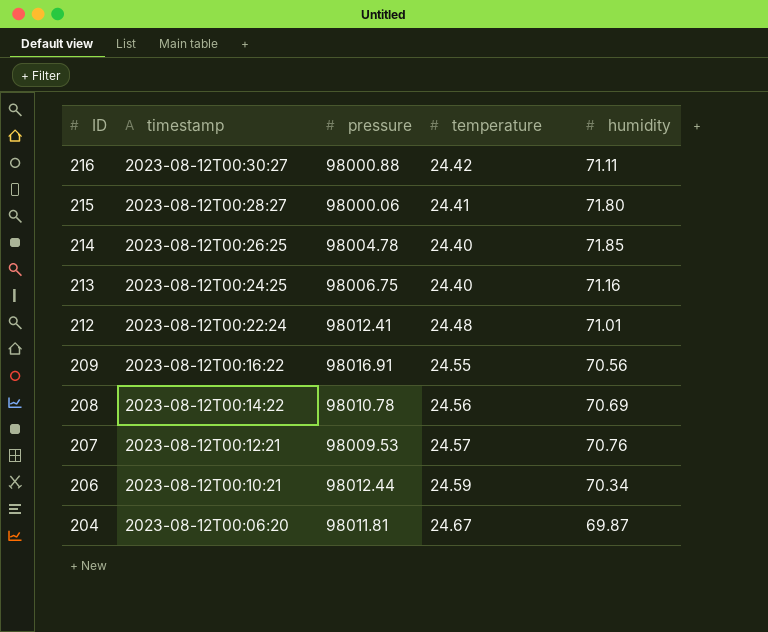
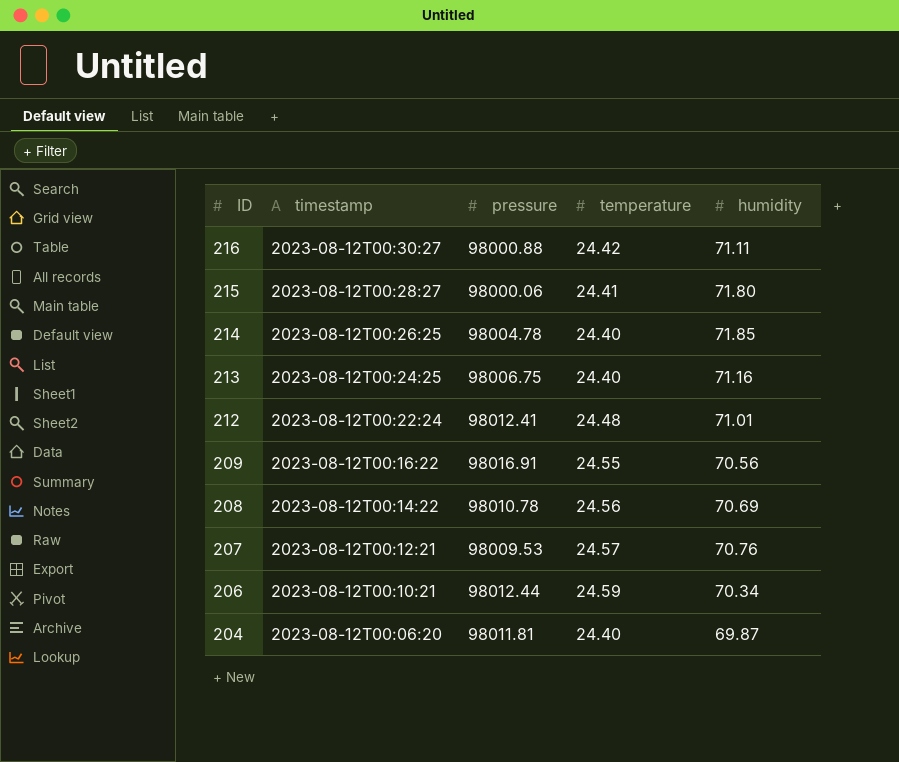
204 | temperature: 24.67 -> 24.40

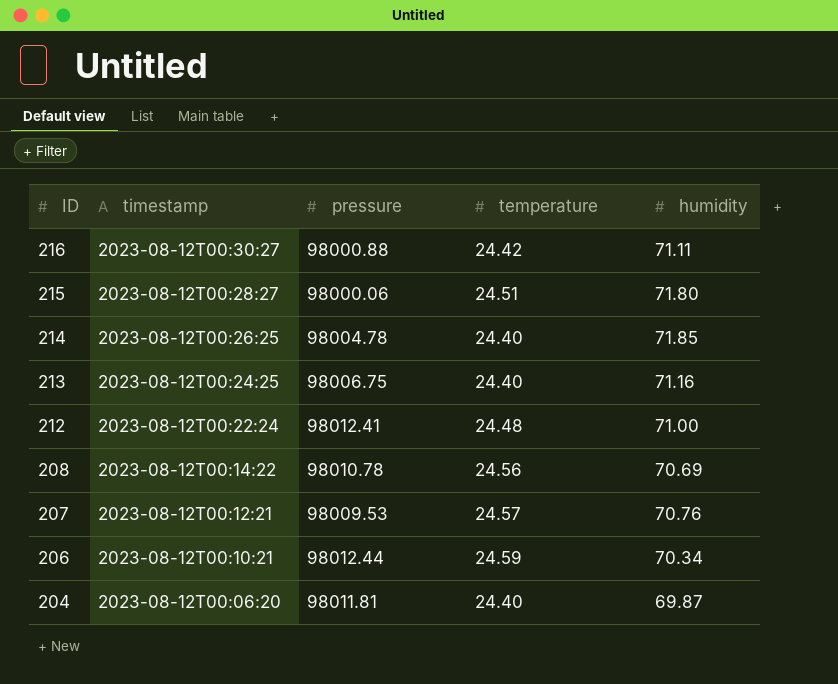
row 209: 2023-08-12T00:16:22 | 98016.91 | 24.55 | 70.56 -> none
215 | temperature: 24.41 -> 24.51
212 | humidity: 71.01 -> 71.00

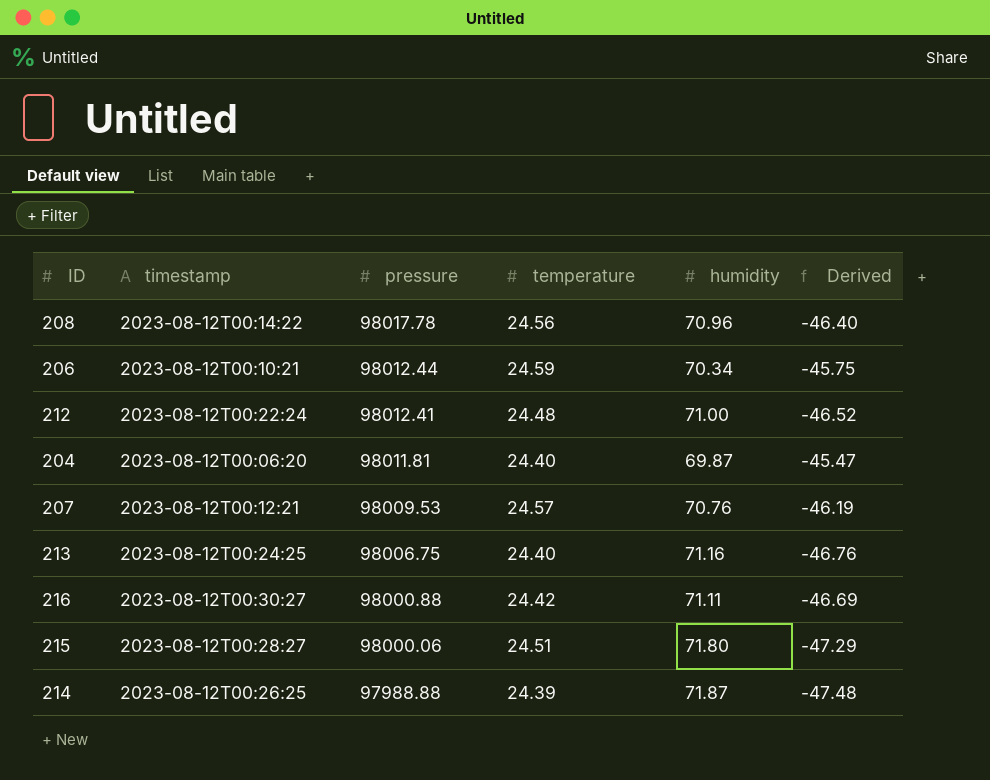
row order: ID descending -> pressure descending
column Derived | formula: none -> [temperature] - [humidity]
208 | pressure: 98010.78 -> 98017.78
208 | humidity: 70.69 -> 70.96
214 | pressure: 98004.78 -> 97988.88
214 | temperature: 24.40 -> 24.39
214 | humidity: 71.85 -> 71.87

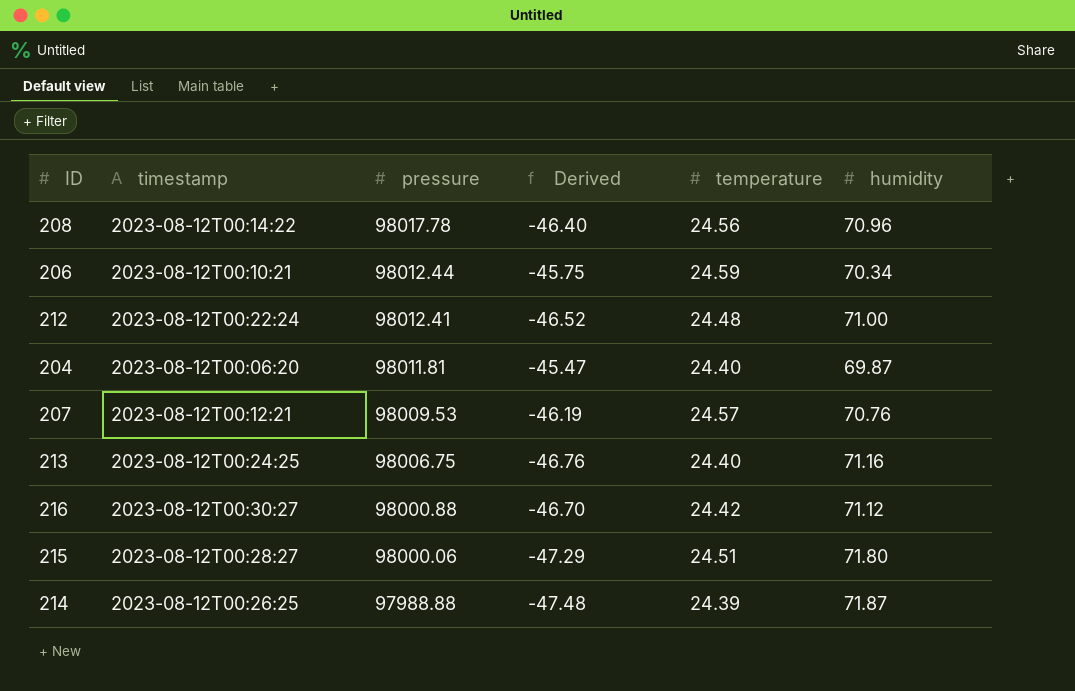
column Derived | position: 6 -> 4
216 | Derived: -46.69 -> -46.70
216 | humidity: 71.11 -> 71.12

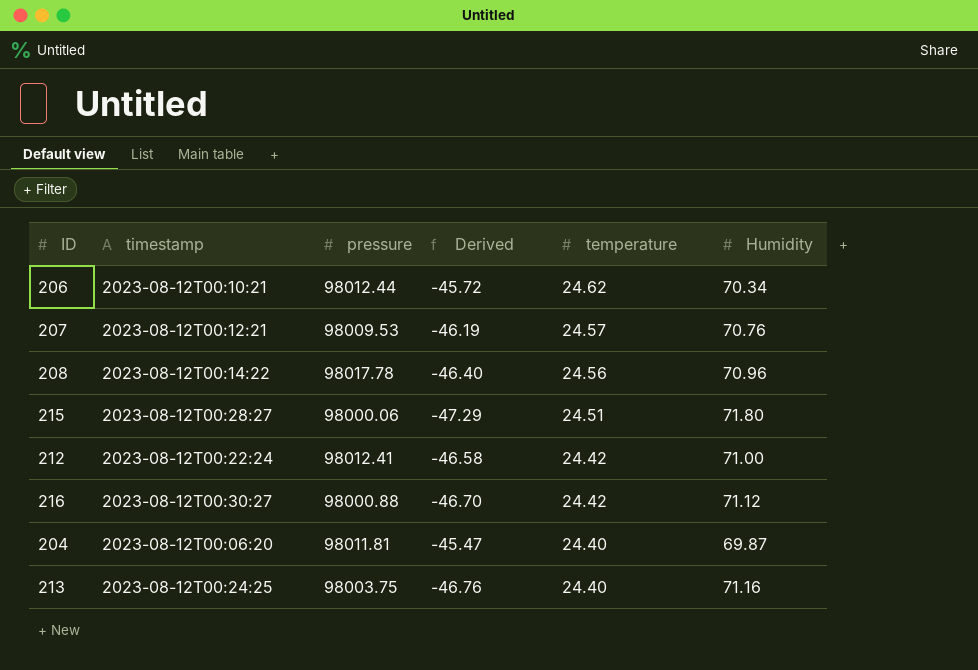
row order: pressure descending -> temperature descending
column name: humidity -> Humidity
row 214: 2023-08-12T00:26:25 | 97988.88 | -47.48 | 24.39 | 71.87 -> none
206 | Derived: -45.75 -> -45.72
206 | temperature: 24.59 -> 24.62
212 | Derived: -46.52 -> -46.58
212 | temperature: 24.48 -> 24.42
213 | pressure: 98006.75 -> 98003.75

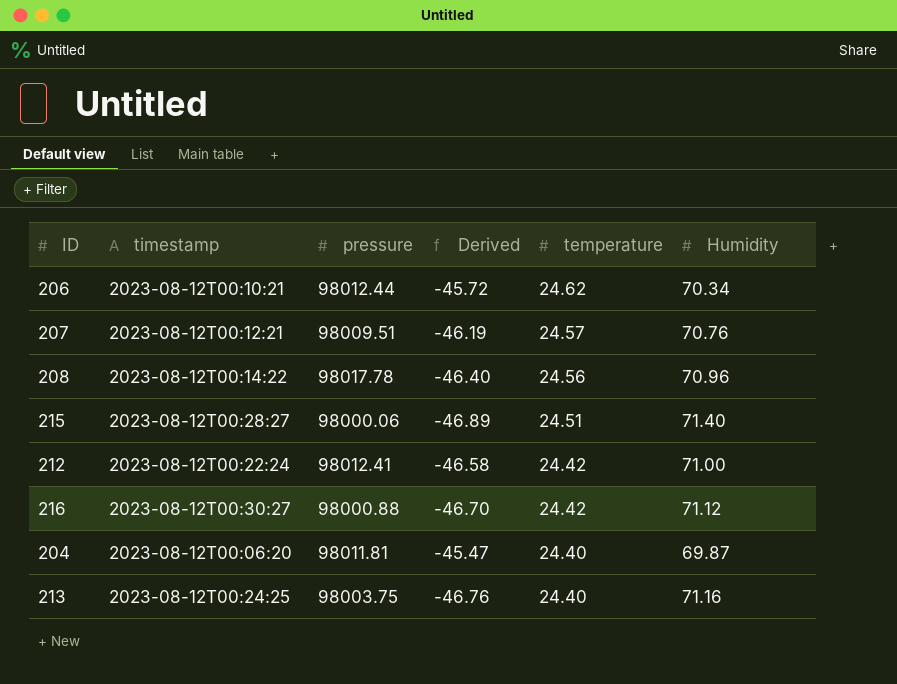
207 | pressure: 98009.53 -> 98009.51
215 | Derived: -47.29 -> -46.89
215 | Humidity: 71.80 -> 71.40

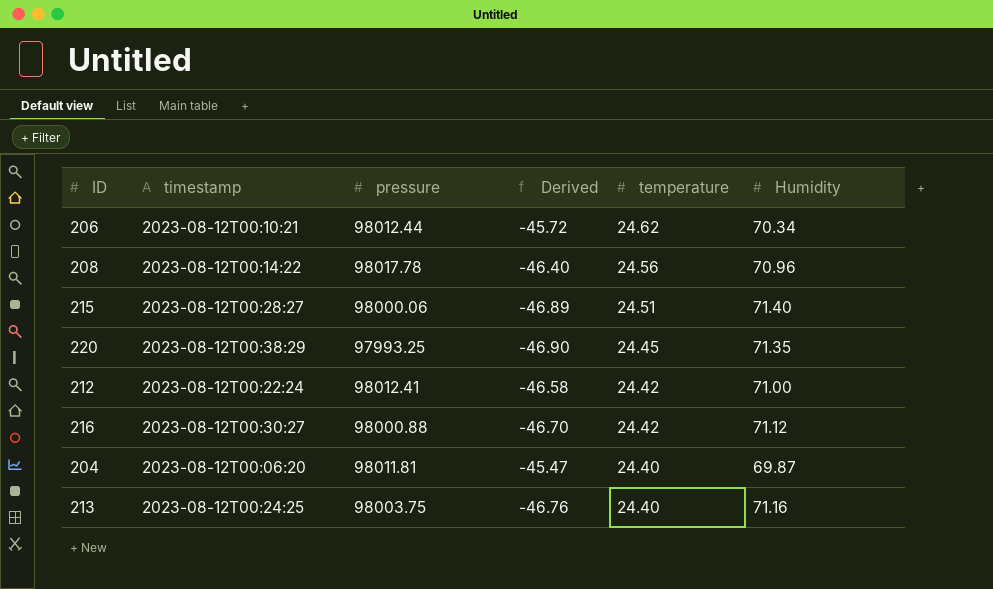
row 207: 2023-08-12T00:12:21 | 98009.51 | -46.19 | 24.57 | 70.76 -> none
row 220: none -> 2023-08-12T00:38:29 | 97993.25 | -46.90 | 24.45 | 71.35

